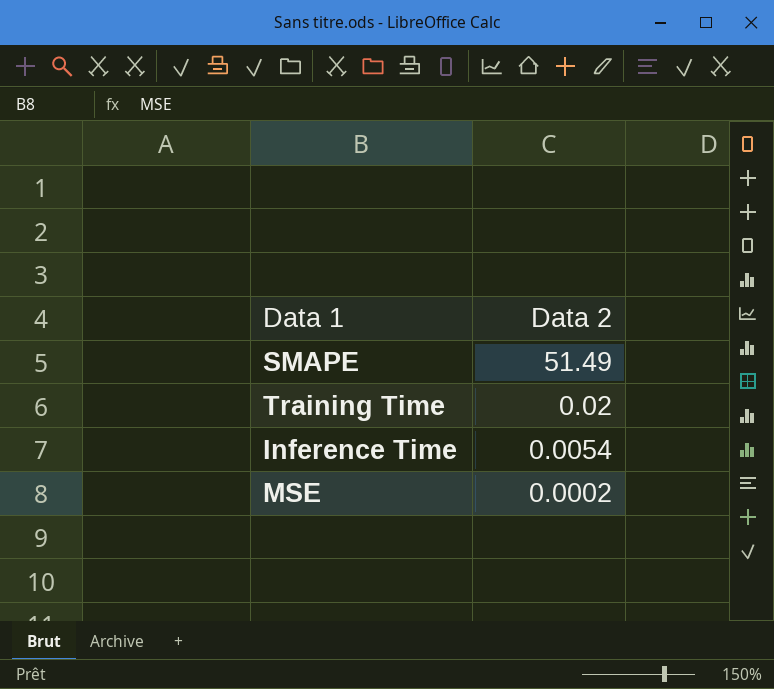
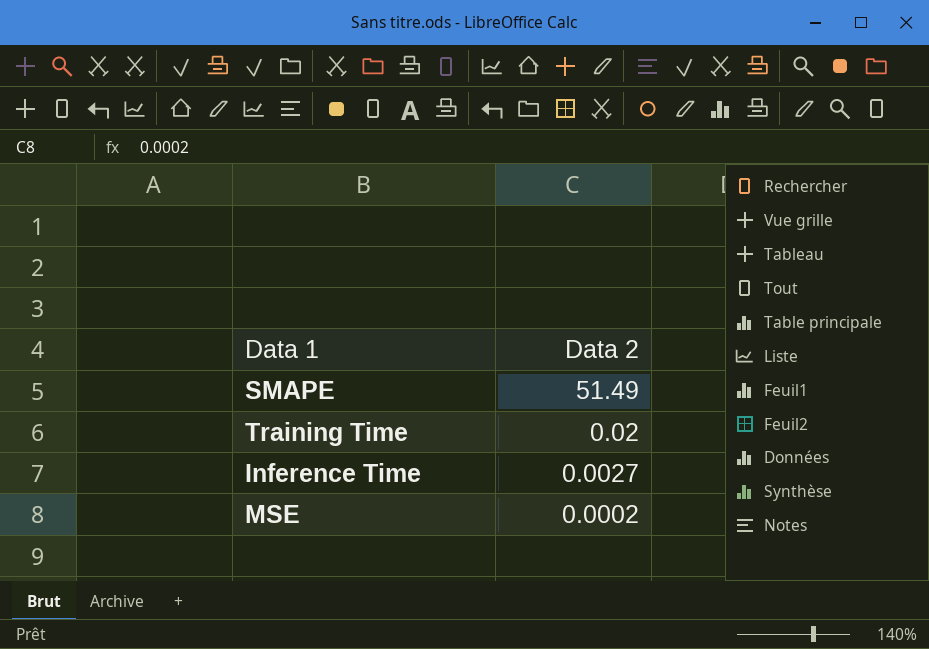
Inference Time | Data 2: 0.0054 -> 0.0027

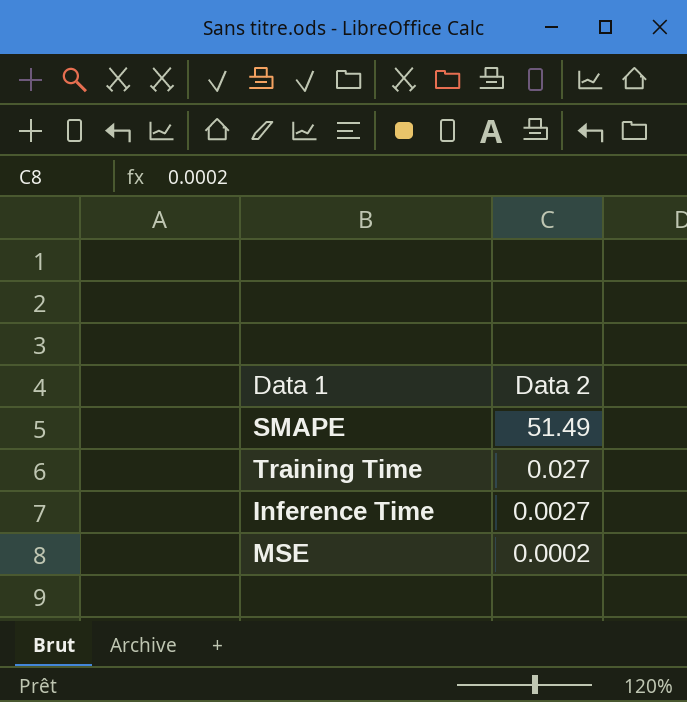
Training Time | Data 2: 0.02 -> 0.027

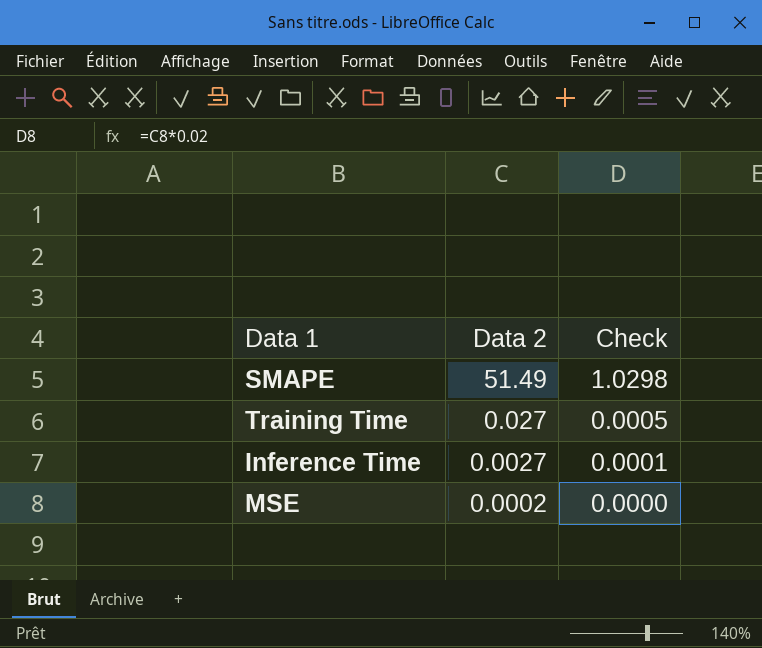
column Check | formula: none -> [Data 2] * 0.02

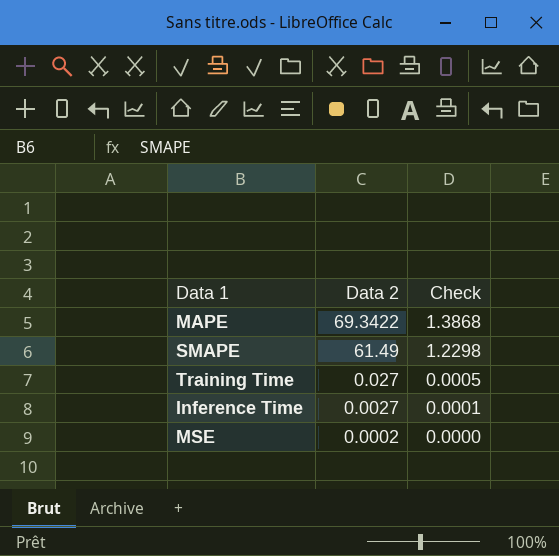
row MAPE: none -> 69.3422 | 1.3868
SMAPE | Data 2: 51.49 -> 61.49
SMAPE | Check: 1.0298 -> 1.2298

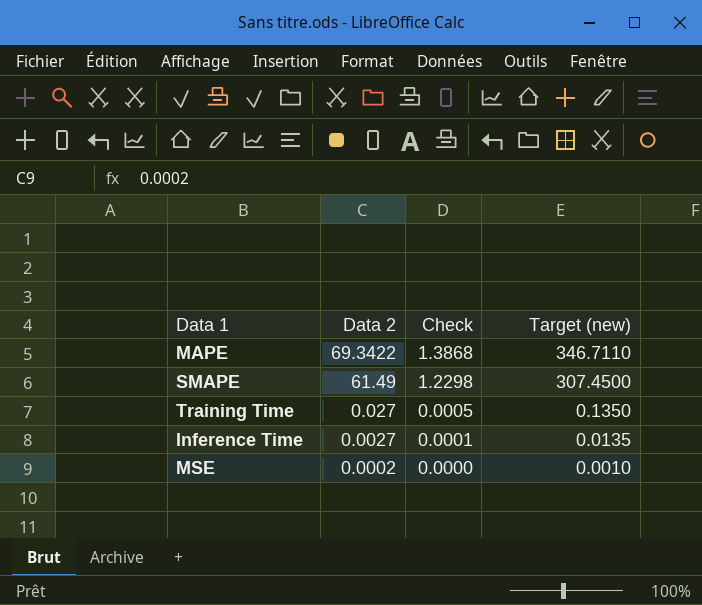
column Target (new) | formula: none -> [Data 2] * 5

